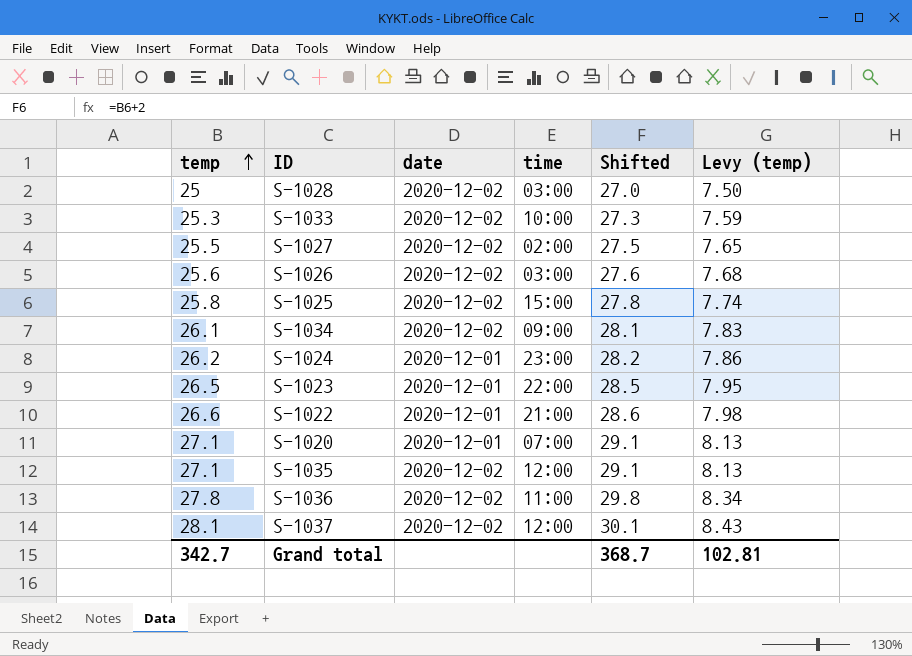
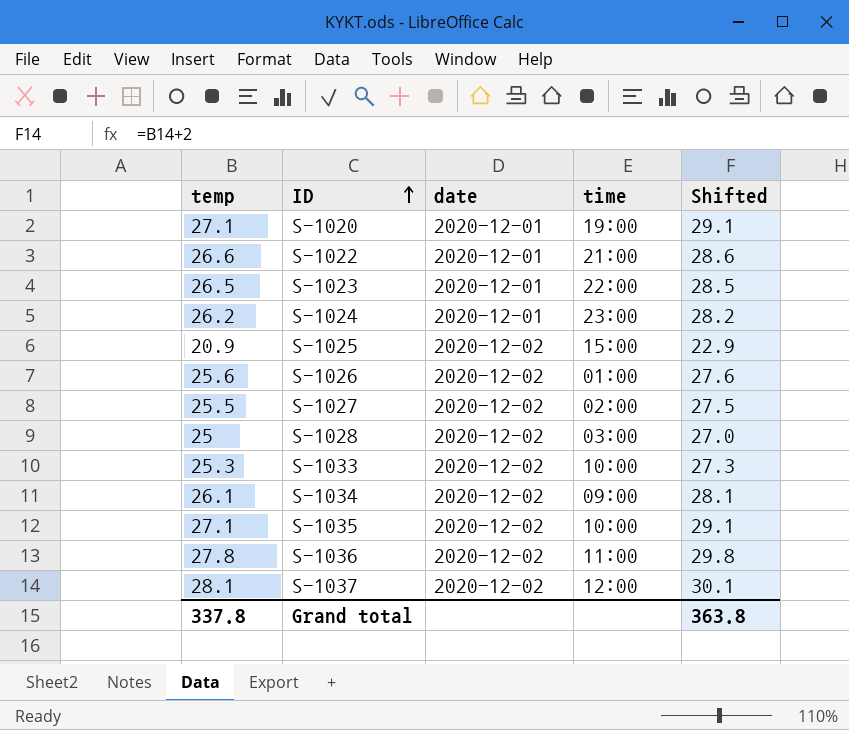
row order: temp ascending -> ID ascending
column Levy (temp) | formula: [temp] * 0.3 -> none
S-1020 | time: 07:00 -> 19:00
S-1025 | temp: 25.8 -> 20.9
S-1025 | Shifted: 27.8 -> 22.9
S-1026 | time: 03:00 -> 01:00
S-1035 | time: 12:00 -> 10:00
Grand total | temp: 342.7 -> 337.8
Grand total | Shifted: 368.7 -> 363.8

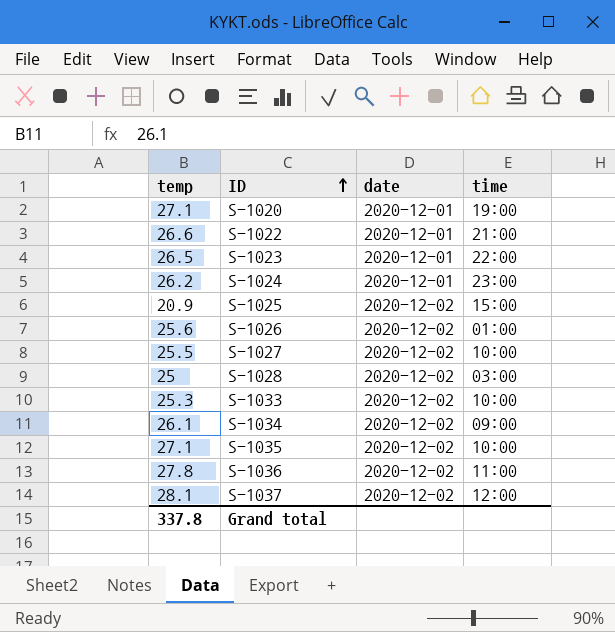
column Shifted | formula: [temp] + 2 -> none
S-1027 | time: 02:00 -> 10:00

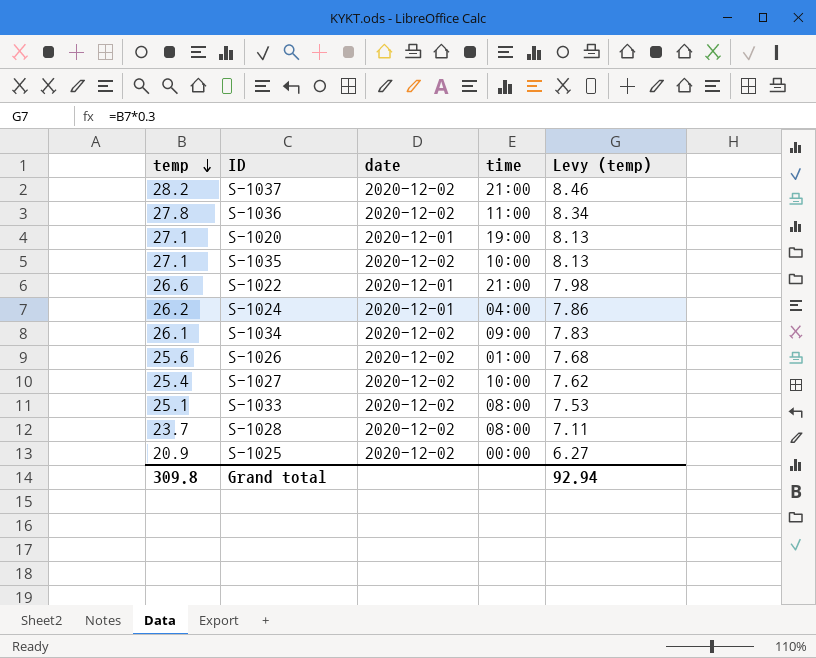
row order: ID ascending -> temp descending
column Levy (temp) | formula: none -> [temp] * 0.3
row S-1023: 26.5 | 2020-12-01 | 22:00 -> none
S-1037 | temp: 28.1 -> 28.2
S-1037 | time: 12:00 -> 21:00
S-1024 | time: 23:00 -> 04:00
S-1027 | temp: 25.5 -> 25.4
S-1033 | temp: 25.3 -> 25.1
S-1033 | time: 10:00 -> 08:00
S-1028 | temp: 25 -> 23.7
S-1028 | time: 03:00 -> 08:00
S-1025 | time: 15:00 -> 00:00
Grand total | temp: 337.8 -> 309.8

